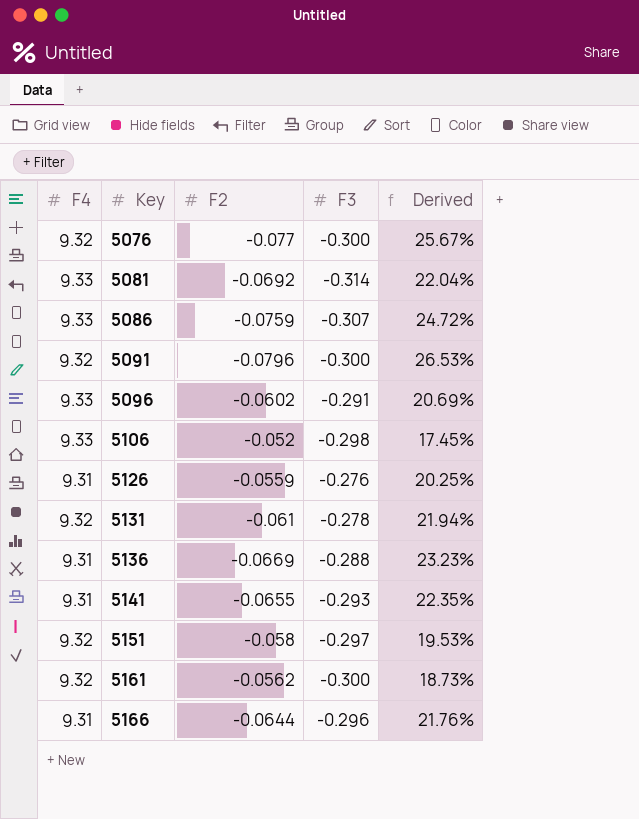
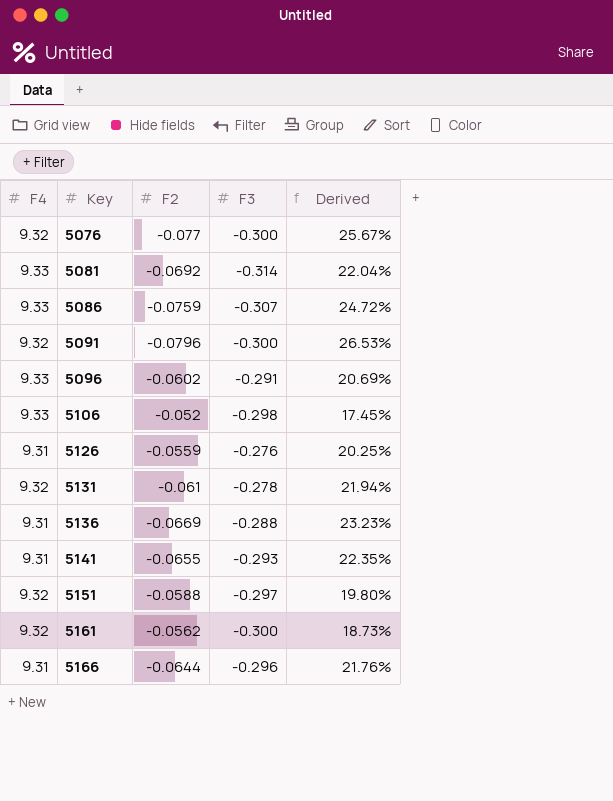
5151 | F2: -0.058 -> -0.0588
5151 | Derived: 19.53% -> 19.80%

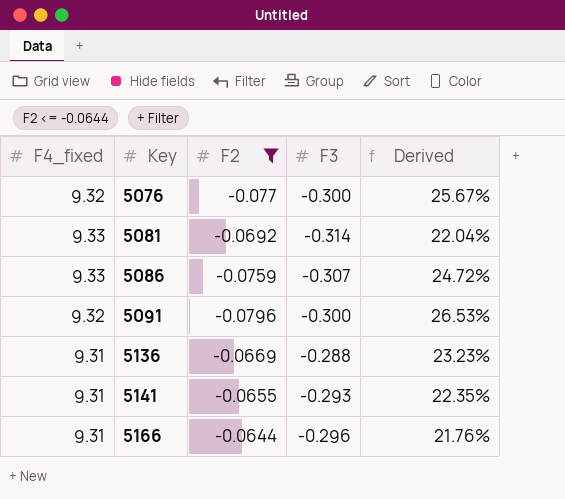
filter: none -> F2 <= -0.0644
column name: F4 -> F4_fixed

